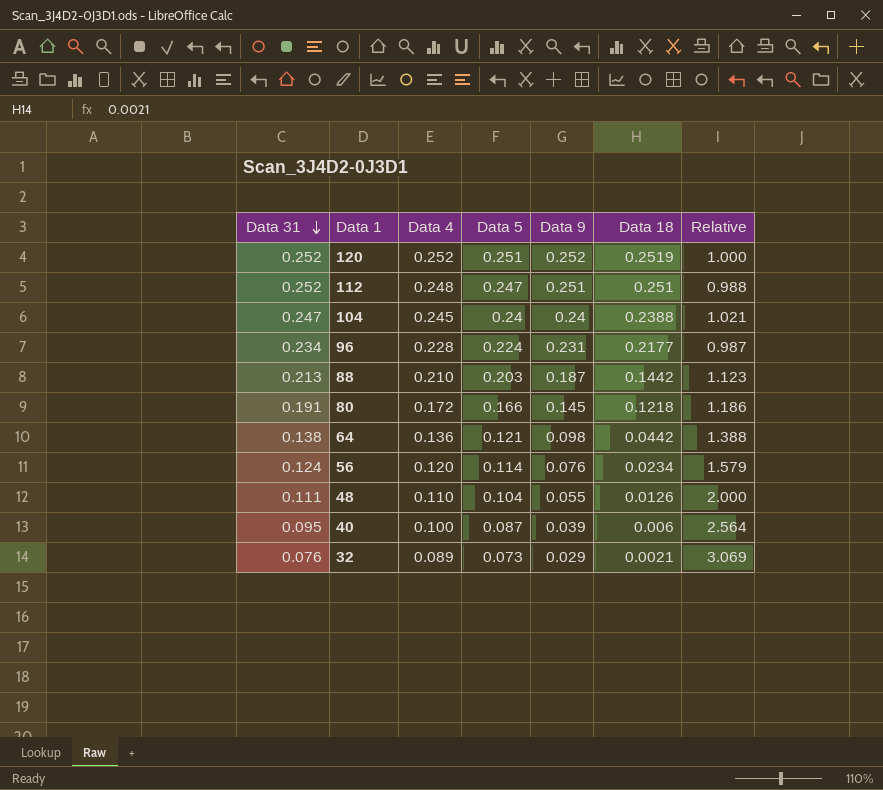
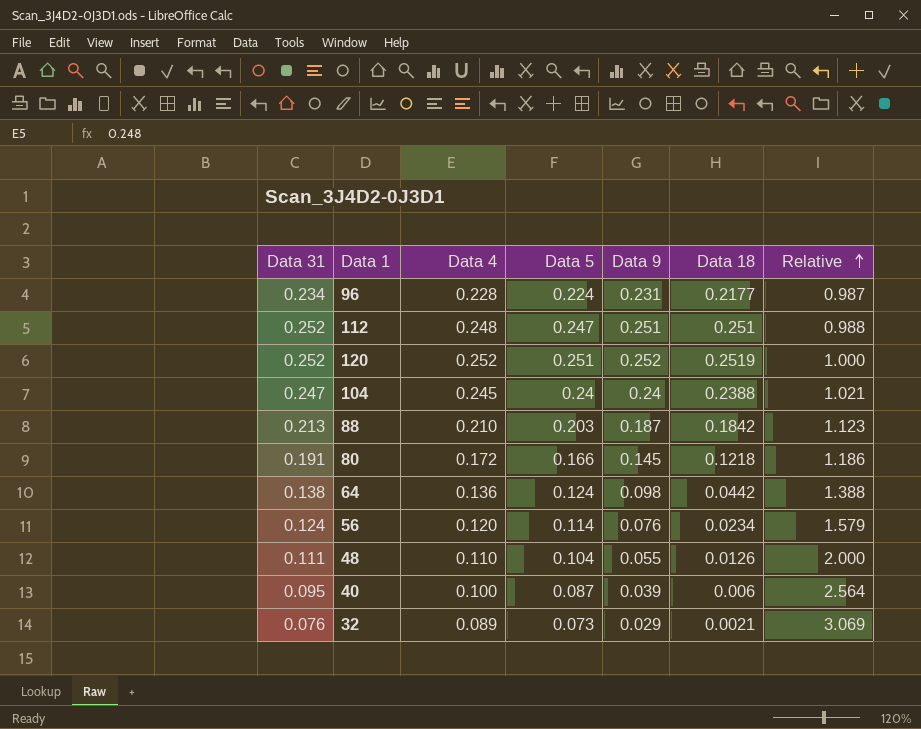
row order: Data 31 descending -> Relative ascending
88 | Data 18: 0.1442 -> 0.1842
64 | Data 5: 0.121 -> 0.124

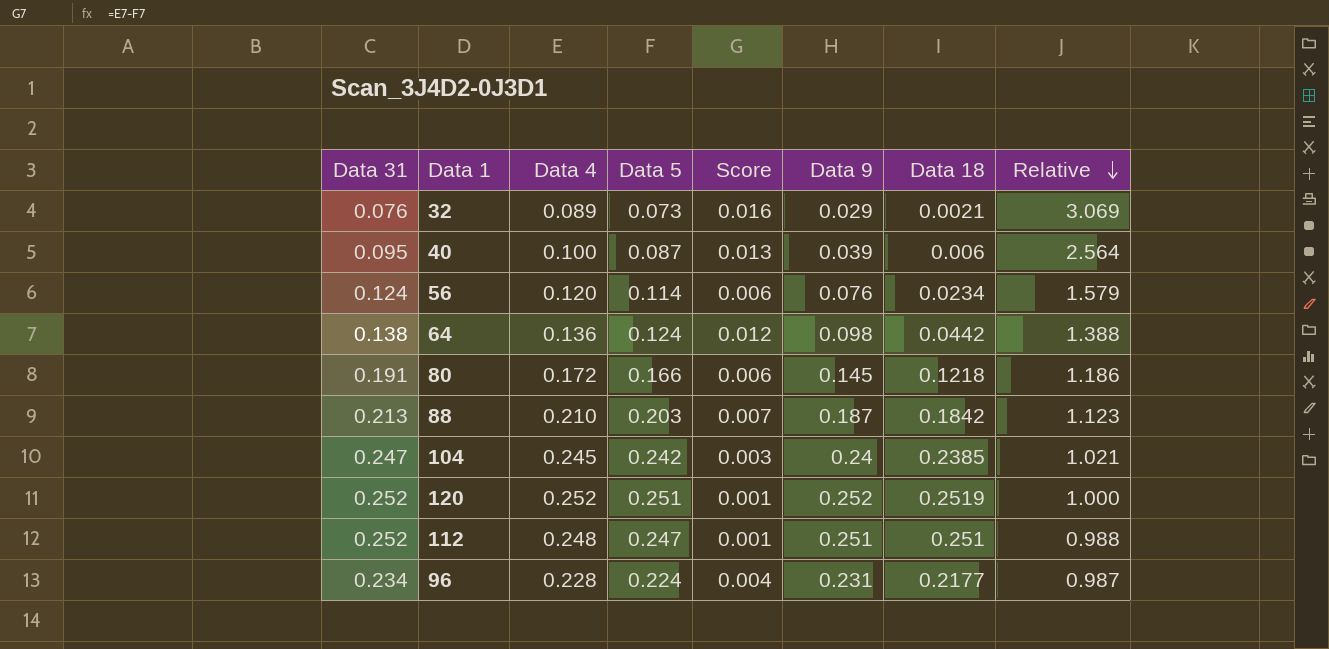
row order: Relative ascending -> Relative descending
column Score | formula: none -> [Data 4] - [Data 5]
row 48: 0.111 | 0.110 | 0.104 | 0.055 | 0.0126 | 2.000 -> none
104 | Data 5: 0.24 -> 0.242
104 | Data 18: 0.2388 -> 0.2385

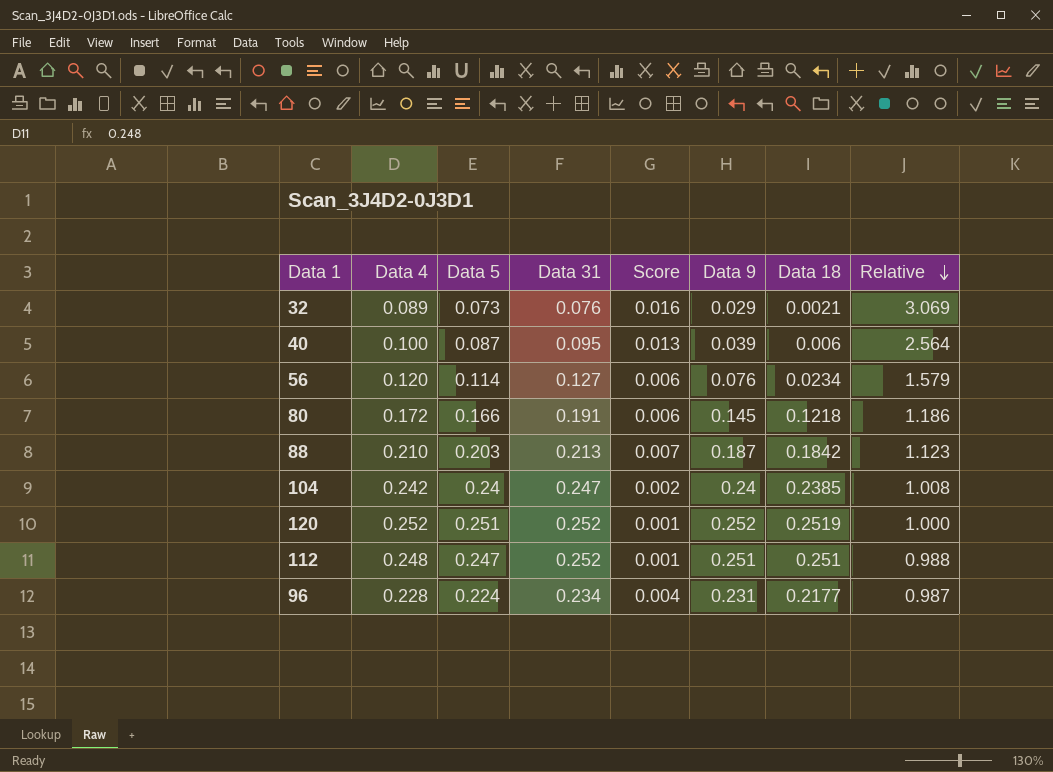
column Data 31 | position: 1 -> 4
row 64: 0.138 | 0.136 | 0.124 | 0.012 | 0.098 | 0.0442 | 1.388 -> none
56 | Data 31: 0.124 -> 0.127
104 | Data 4: 0.245 -> 0.242
104 | Data 5: 0.242 -> 0.24
104 | Score: 0.003 -> 0.002
104 | Relative: 1.021 -> 1.008

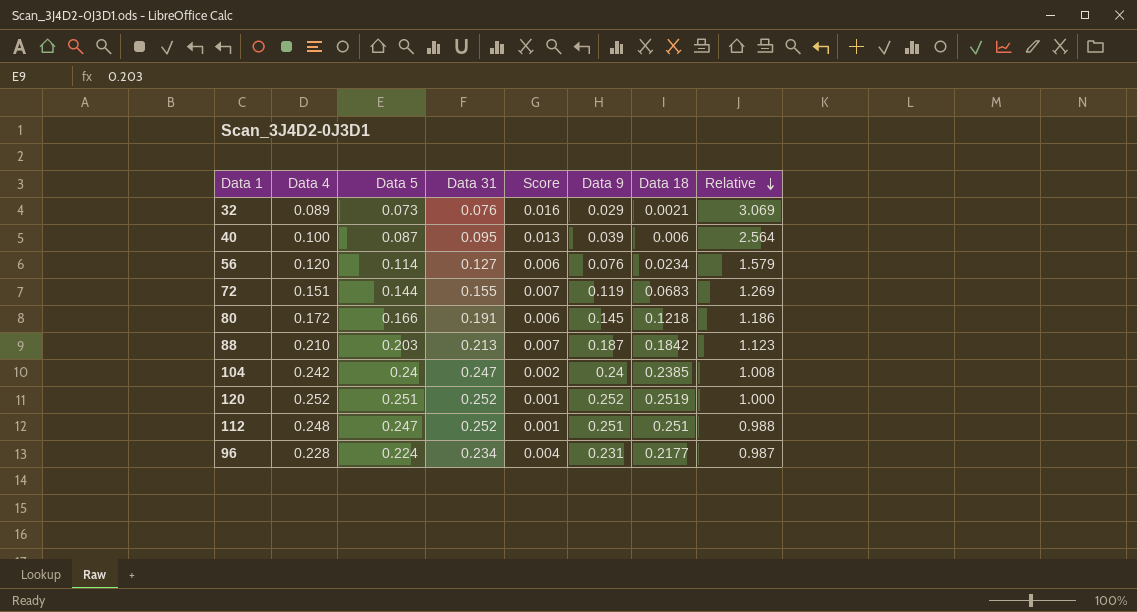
row 72: none -> 0.151 | 0.144 | 0.155 | 0.007 | 0.119 | 0.0683 | 1.269

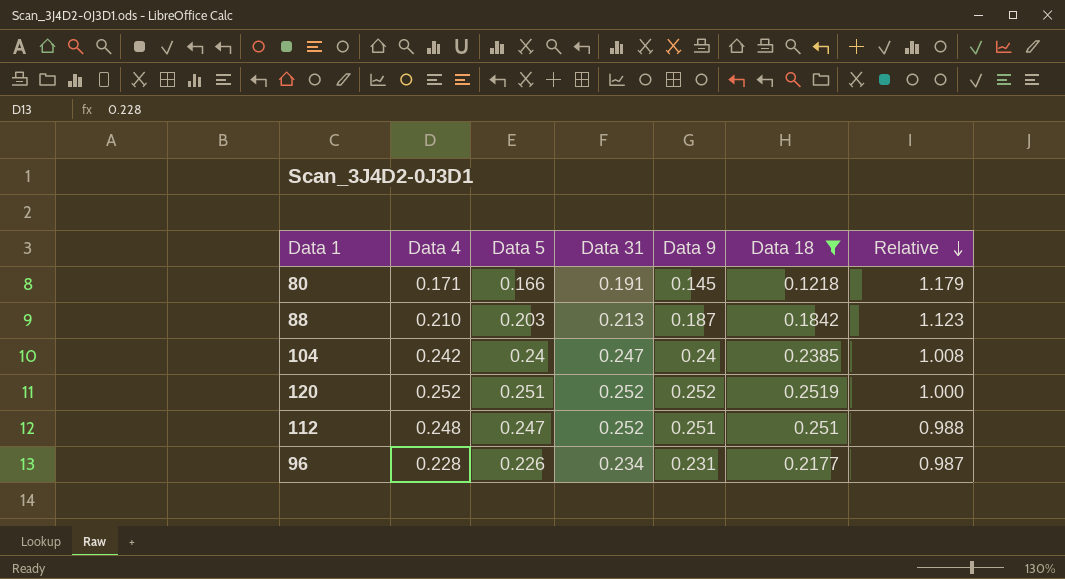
filter: none -> Data 18 >= 0.1218
column Score | formula: [Data 4] - [Data 5] -> none
80 | Data 4: 0.172 -> 0.171
80 | Relative: 1.186 -> 1.179
96 | Data 5: 0.224 -> 0.226

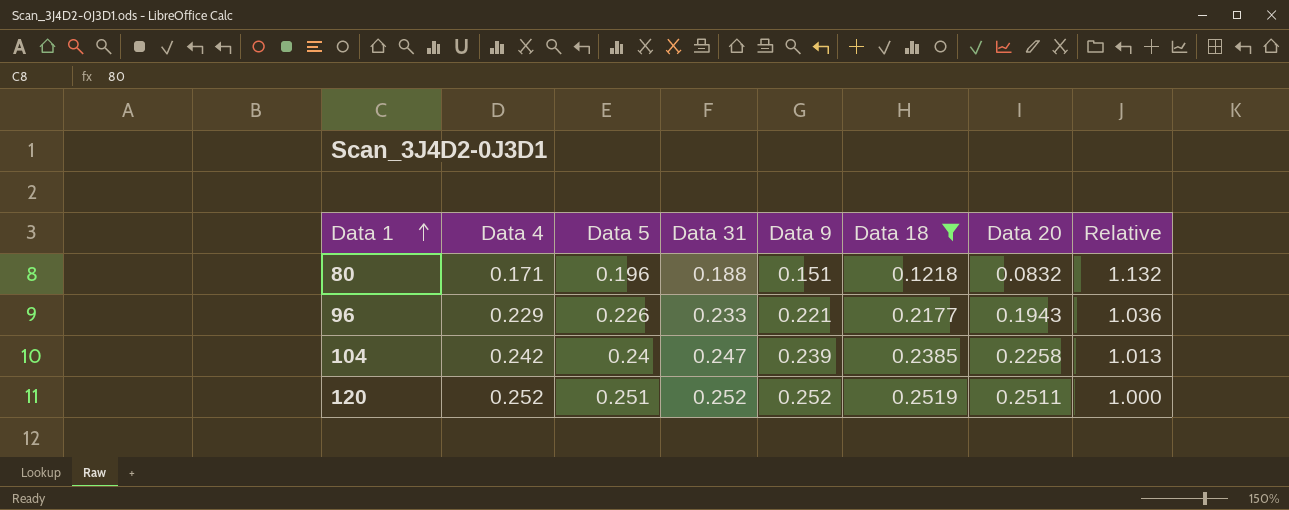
row order: Relative descending -> Data 1 ascending
column Data 20 | position: none -> 7
row 88: 0.210 | 0.203 | 0.213 | 0.187 | 0.1842 | 1.123 -> none
row 112: 0.248 | 0.247 | 0.252 | 0.251 | 0.251 | 0.988 -> none
80 | Data 5: 0.166 -> 0.196
80 | Data 31: 0.191 -> 0.188
80 | Data 9: 0.145 -> 0.151
80 | Relative: 1.179 -> 1.132
96 | Data 4: 0.228 -> 0.229
96 | Data 31: 0.234 -> 0.233
96 | Data 9: 0.231 -> 0.221
96 | Relative: 0.987 -> 1.036
104 | Data 9: 0.24 -> 0.239
104 | Relative: 1.008 -> 1.013

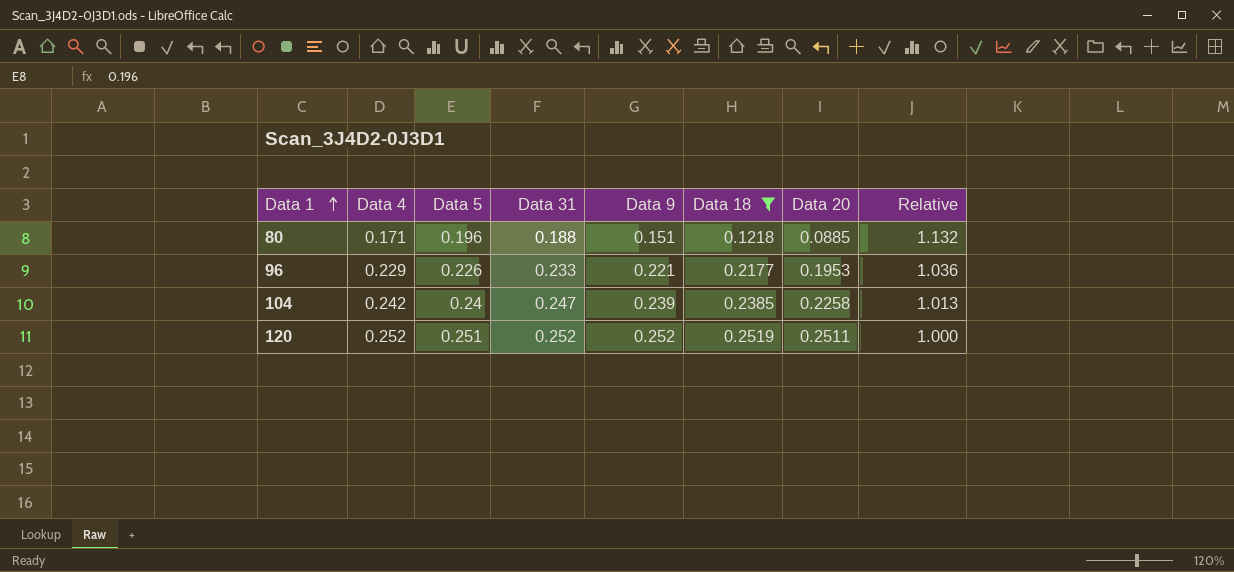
80 | Data 20: 0.0832 -> 0.0885
96 | Data 20: 0.1943 -> 0.1953

